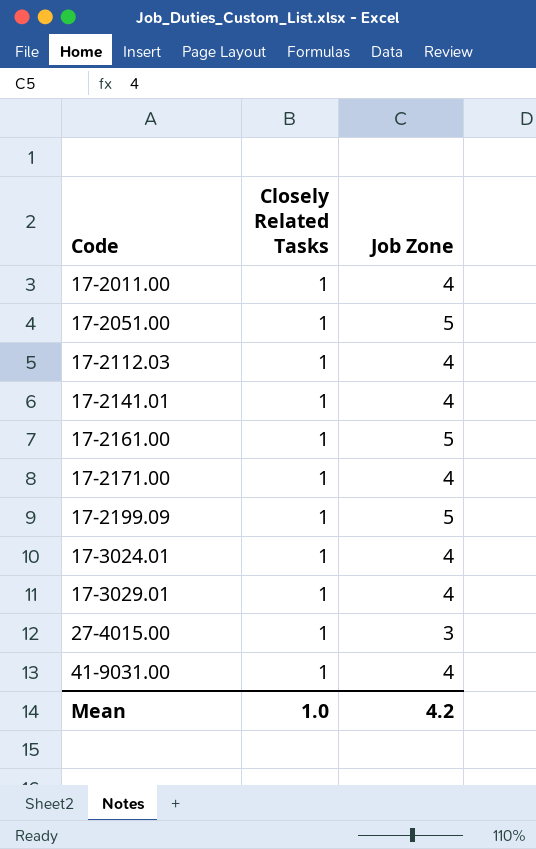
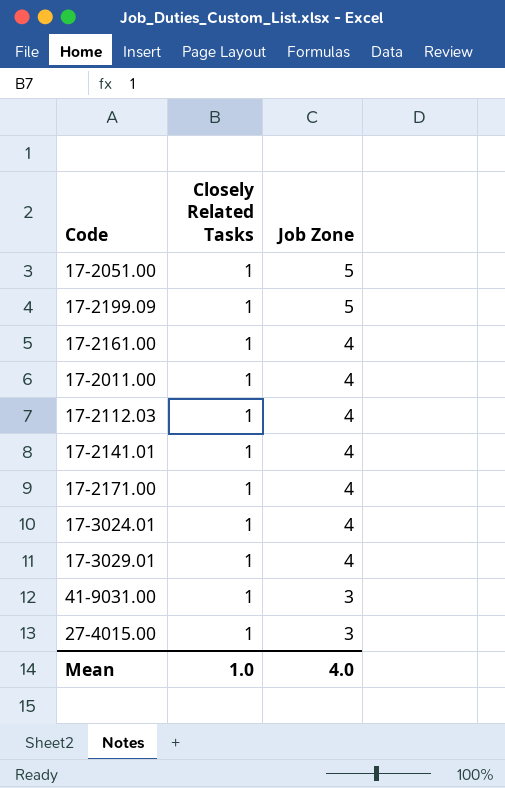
row order: Code ascending -> Job Zone descending
17-2161.00 | Job Zone: 5 -> 4
41-9031.00 | Job Zone: 4 -> 3
Mean | Job Zone: 4.2 -> 4.0

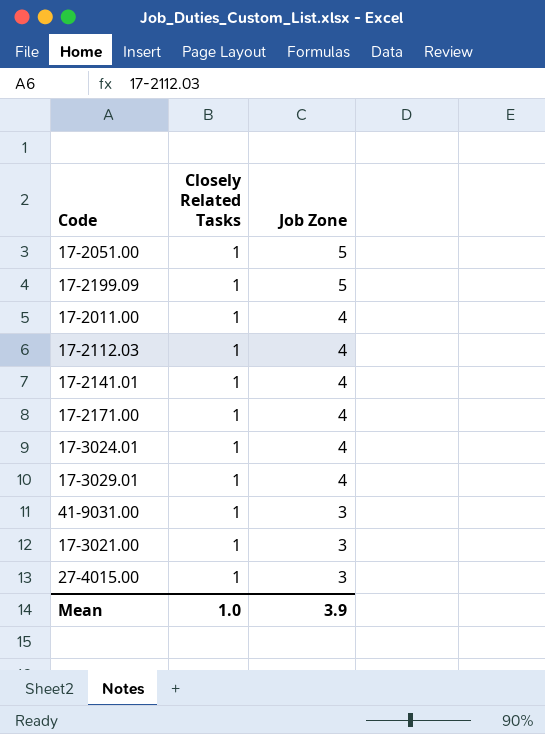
row 17-2161.00: 1 | 4 -> none
row 17-3021.00: none -> 1 | 3
Mean | Job Zone: 4.0 -> 3.9

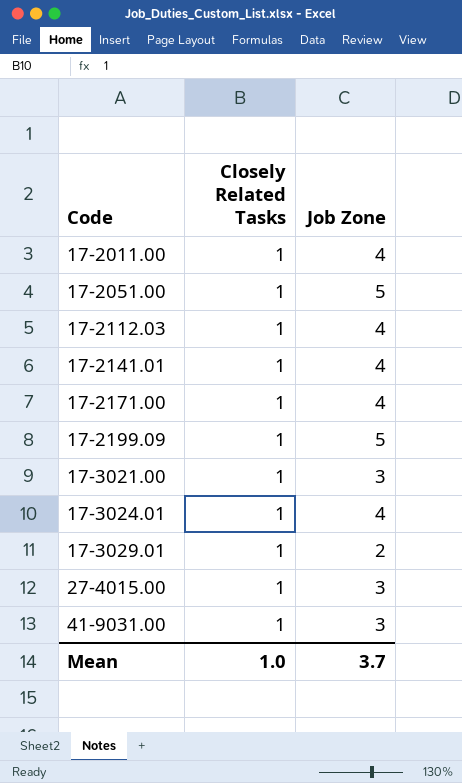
row order: Job Zone descending -> Code ascending
17-3029.01 | Job Zone: 4 -> 2
Mean | Job Zone: 3.9 -> 3.7

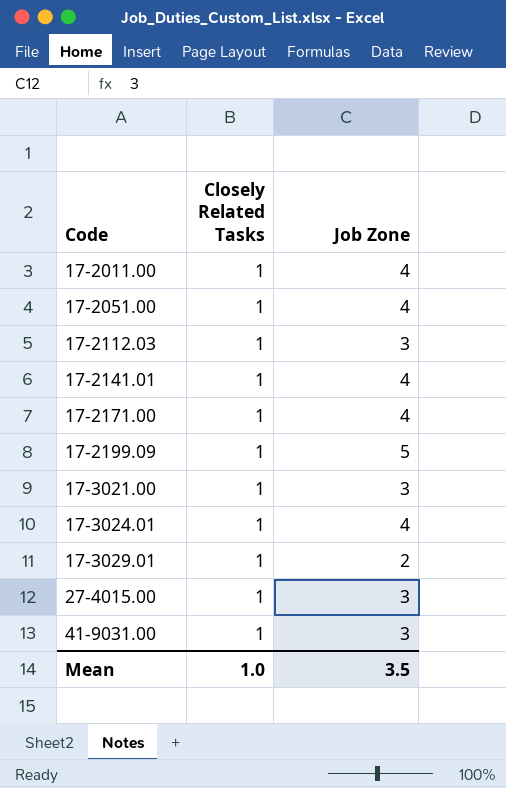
17-2051.00 | Job Zone: 5 -> 4
17-2112.03 | Job Zone: 4 -> 3
Mean | Job Zone: 3.7 -> 3.5

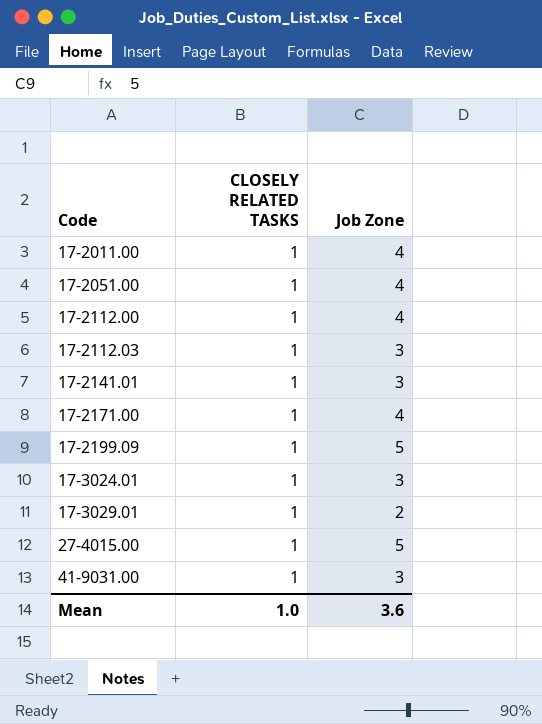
column name: Closely Related Tasks -> CLOSELY RELATED TASKS
row 17-3021.00: 1 | 3 -> none
row 17-2112.00: none -> 1 | 4
17-2141.01 | Job Zone: 4 -> 3
17-3024.01 | Job Zone: 4 -> 3
27-4015.00 | Job Zone: 3 -> 5
Mean | Job Zone: 3.5 -> 3.6

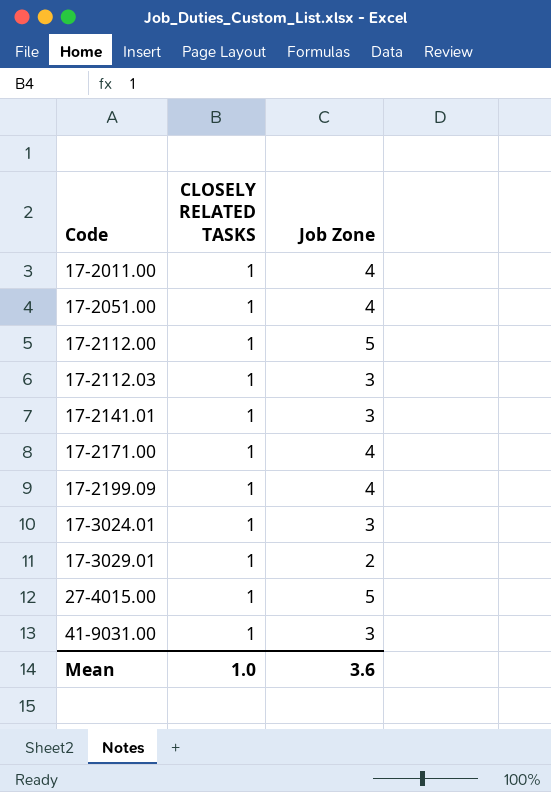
17-2112.00 | Job Zone: 4 -> 5
17-2199.09 | Job Zone: 5 -> 4

